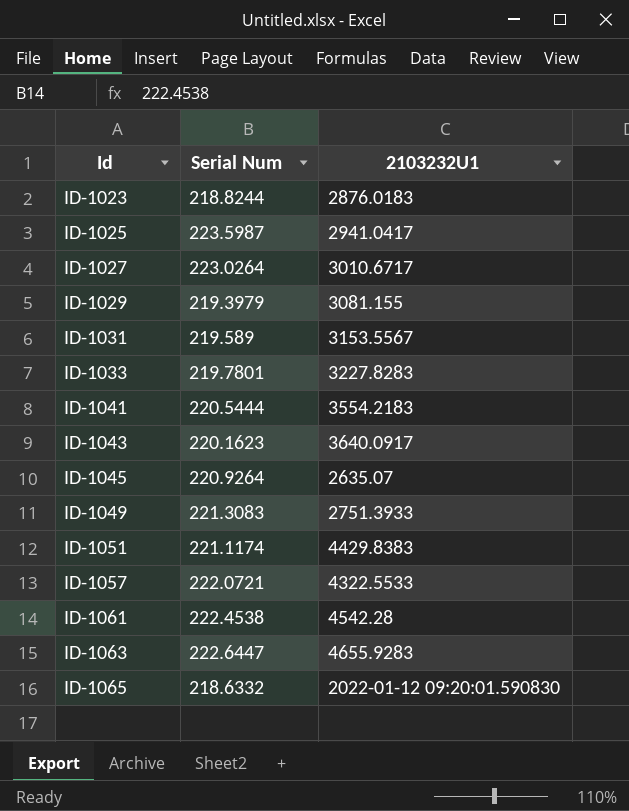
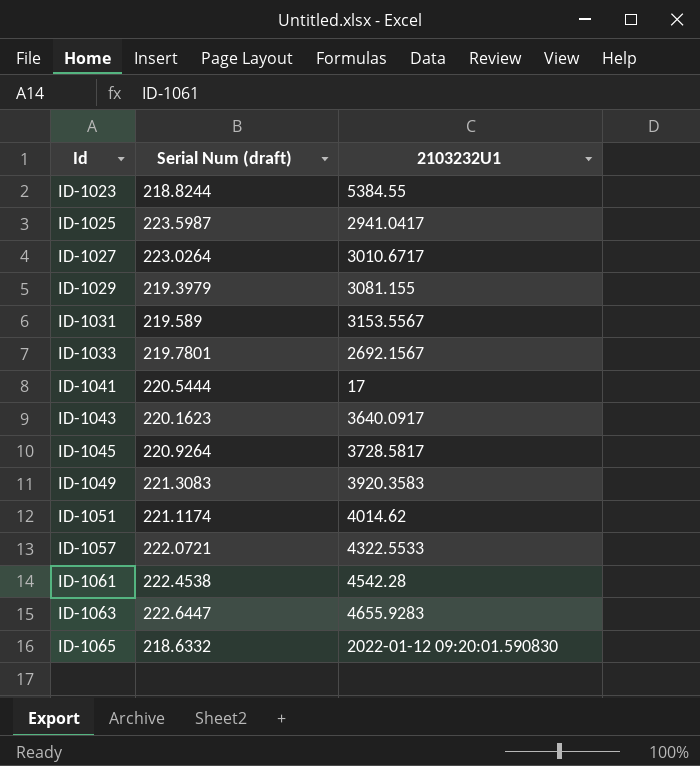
column name: Serial Num -> Serial Num (draft)
ID-1023 | 2103232U1: 2876.0183 -> 5384.55
ID-1033 | 2103232U1: 3227.8283 -> 2692.1567
ID-1041 | 2103232U1: 3554.2183 -> 17
ID-1045 | 2103232U1: 2635.07 -> 3728.5817
ID-1049 | 2103232U1: 2751.3933 -> 3920.3583
ID-1051 | 2103232U1: 4429.8383 -> 4014.62

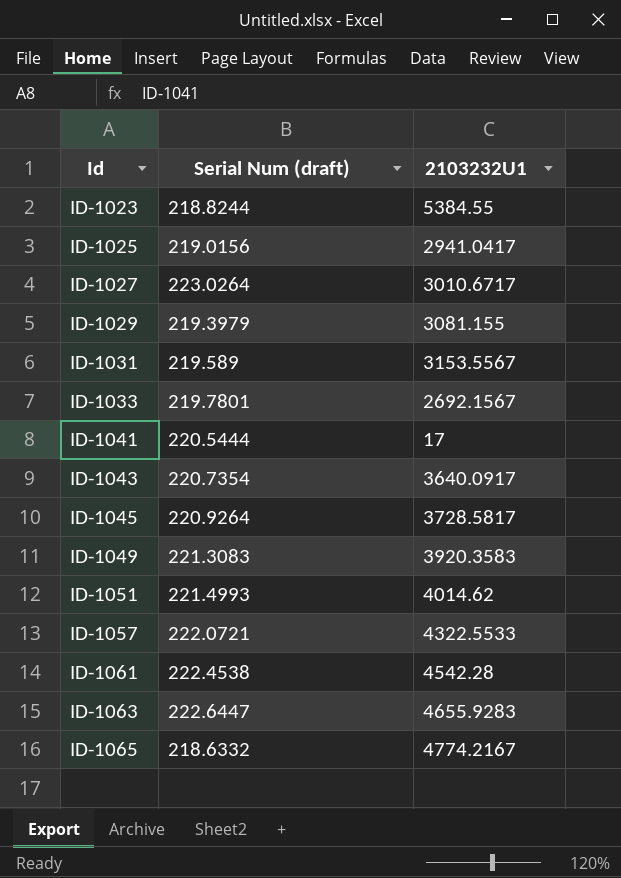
ID-1025 | Serial Num (draft): 223.5987 -> 219.0156
ID-1043 | Serial Num (draft): 220.1623 -> 220.7354
ID-1051 | Serial Num (draft): 221.1174 -> 221.4993
ID-1065 | 2103232U1: 2022-01-12 09:20:01.590830 -> 4774.2167

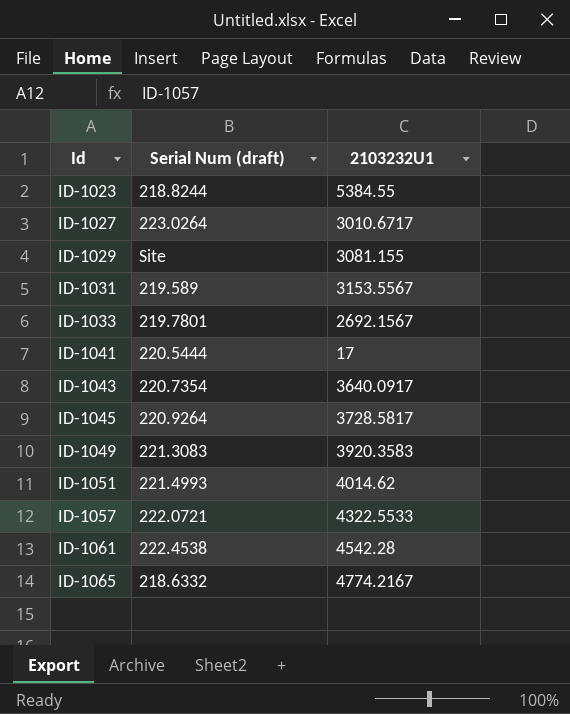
row ID-1025: 219.0156 | 2941.0417 -> none
row ID-1063: 222.6447 | 4655.9283 -> none
ID-1029 | Serial Num (draft): 219.3979 -> Site

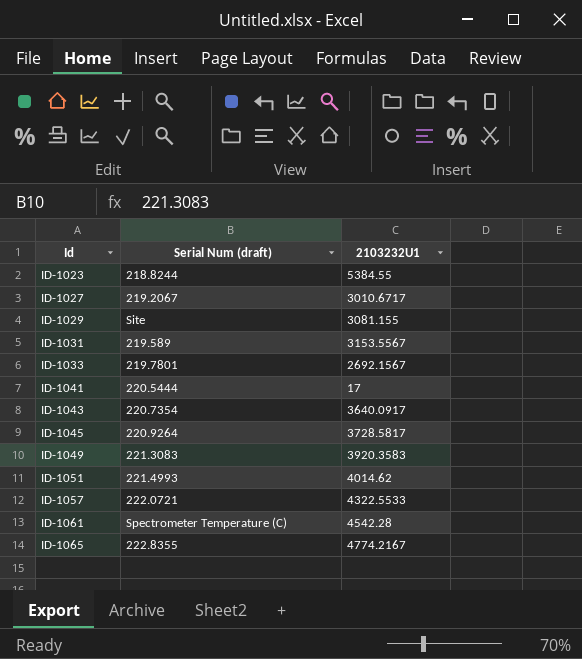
ID-1027 | Serial Num (draft): 223.0264 -> 219.2067
ID-1061 | Serial Num (draft): 222.4538 -> Spectrometer Temperature (C)
ID-1065 | Serial Num (draft): 218.6332 -> 222.8355

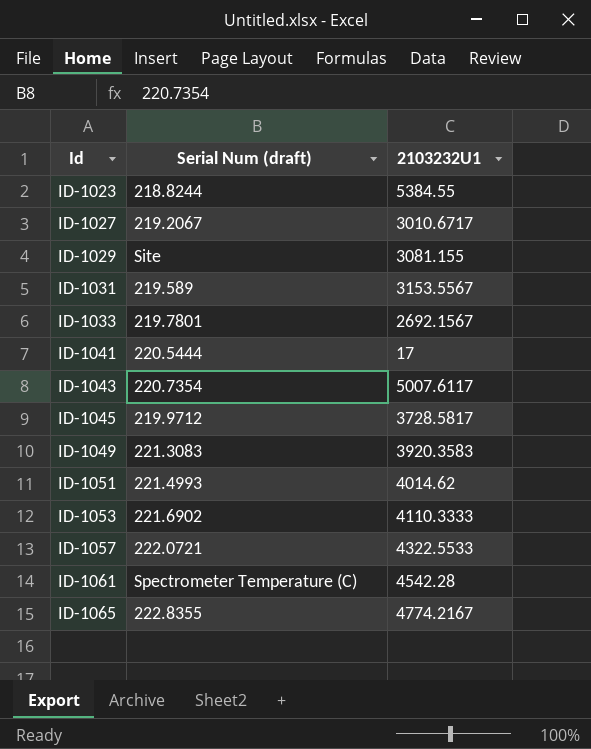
ID-1043 | 2103232U1: 3640.0917 -> 5007.6117
ID-1045 | Serial Num (draft): 220.9264 -> 219.9712
row ID-1053: none -> 221.6902 | 4110.3333

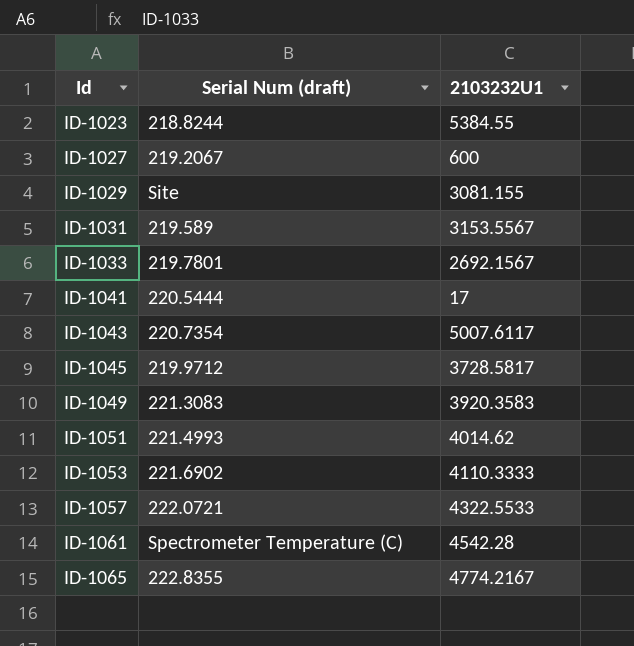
ID-1027 | 2103232U1: 3010.6717 -> 600

